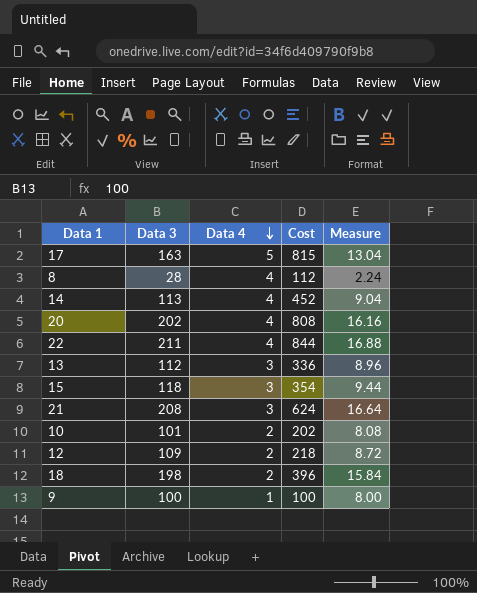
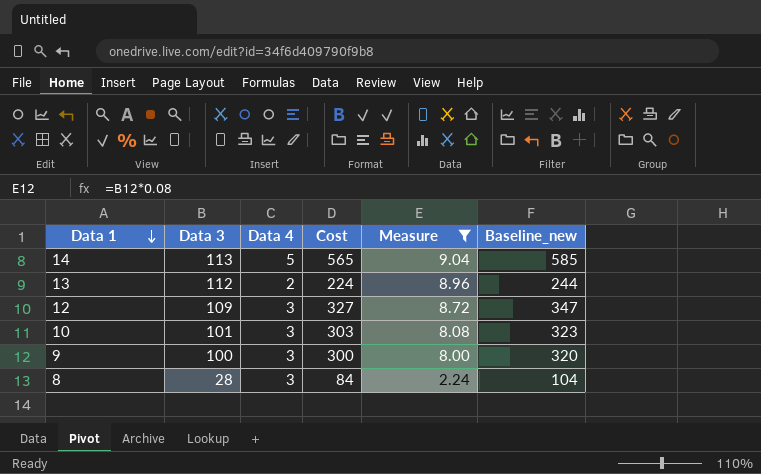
filter: none -> Measure <= 9.04
row order: Data 4 descending -> Data 1 descending
column Baseline_new | formula: none -> [Cost] + 20
14 | Data 4: 4 -> 5
14 | Cost: 452 -> 565
13 | Data 4: 3 -> 2
13 | Cost: 336 -> 224
12 | Data 4: 2 -> 3
12 | Cost: 218 -> 327
10 | Data 4: 2 -> 3
10 | Cost: 202 -> 303
9 | Data 4: 1 -> 3
9 | Cost: 100 -> 300
8 | Data 4: 4 -> 3
8 | Cost: 112 -> 84

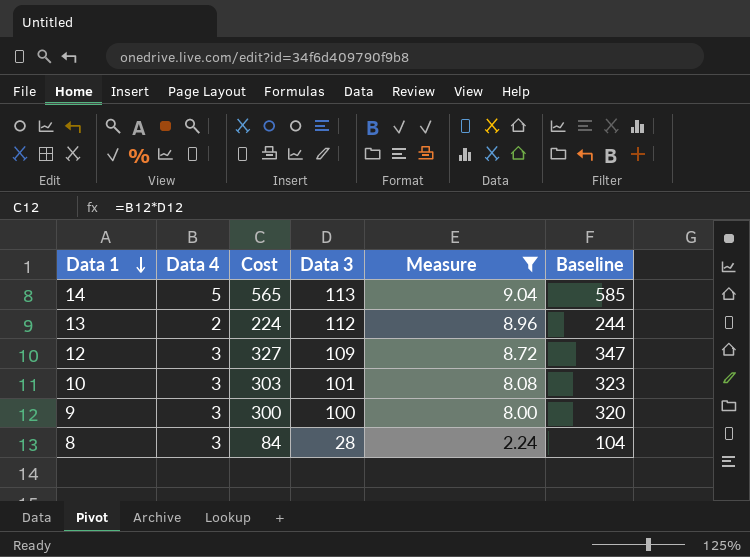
column Data 3 | position: 2 -> 4
column name: Baseline_new -> Baseline

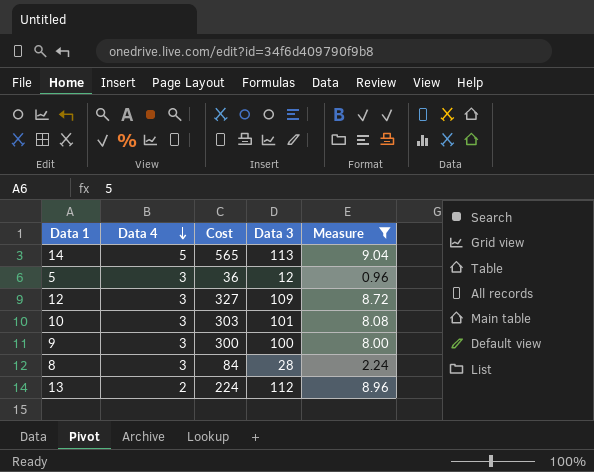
row order: Data 1 descending -> Data 4 descending
column Baseline | formula: [Cost] + 20 -> none
row 5: none -> 3 | 36 | 12 | 0.96

